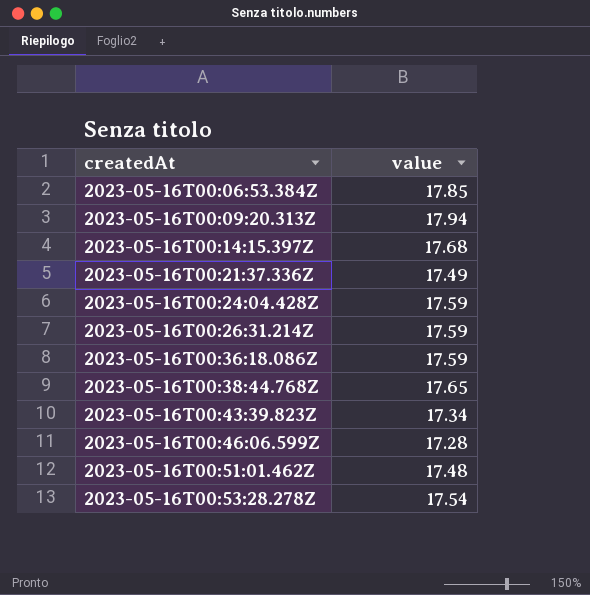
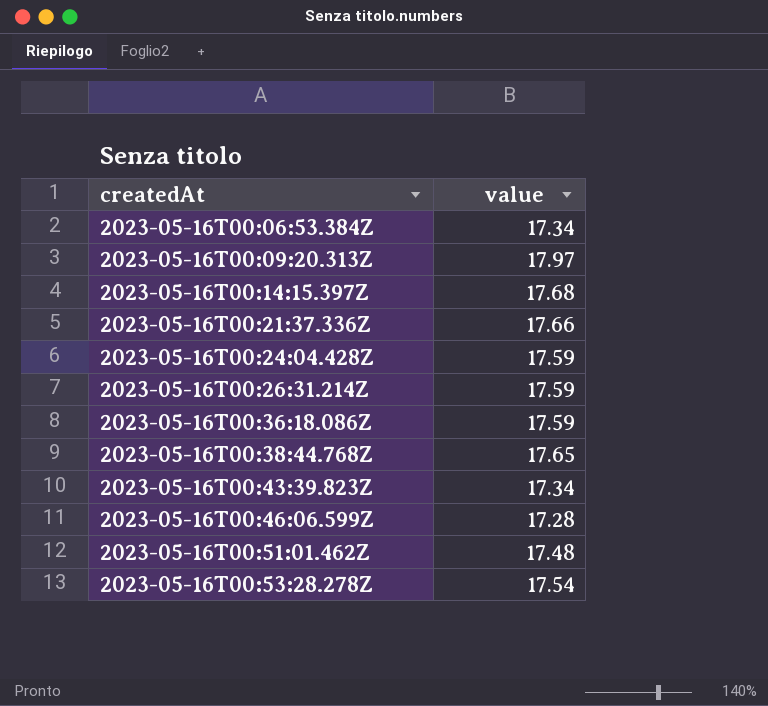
2023-05-16T00:06:53.384Z | value: 17.85 -> 17.34
2023-05-16T00:09:20.313Z | value: 17.94 -> 17.97
2023-05-16T00:21:37.336Z | value: 17.49 -> 17.66

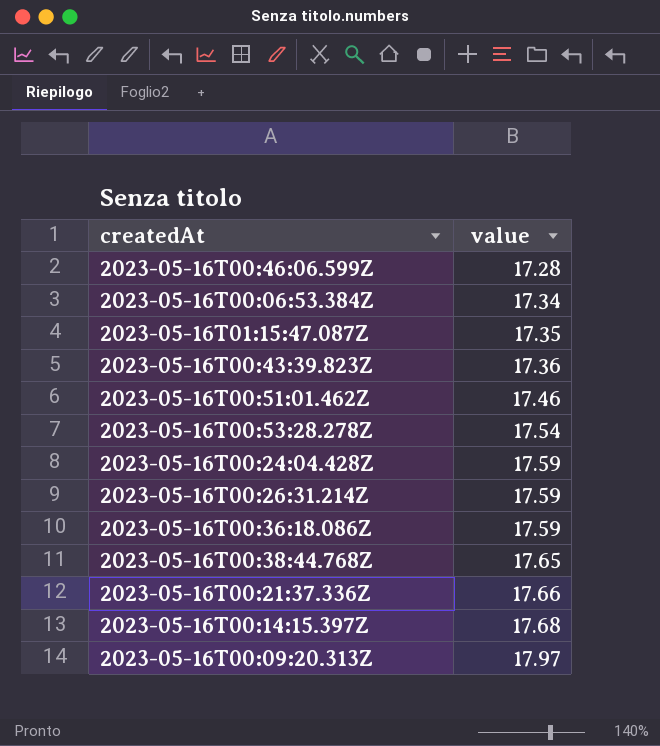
row order: createdAt ascending -> value ascending
row 2023-05-16T01:15:47.087Z: none -> 17.35
2023-05-16T00:43:39.823Z | value: 17.34 -> 17.36
2023-05-16T00:51:01.462Z | value: 17.48 -> 17.46

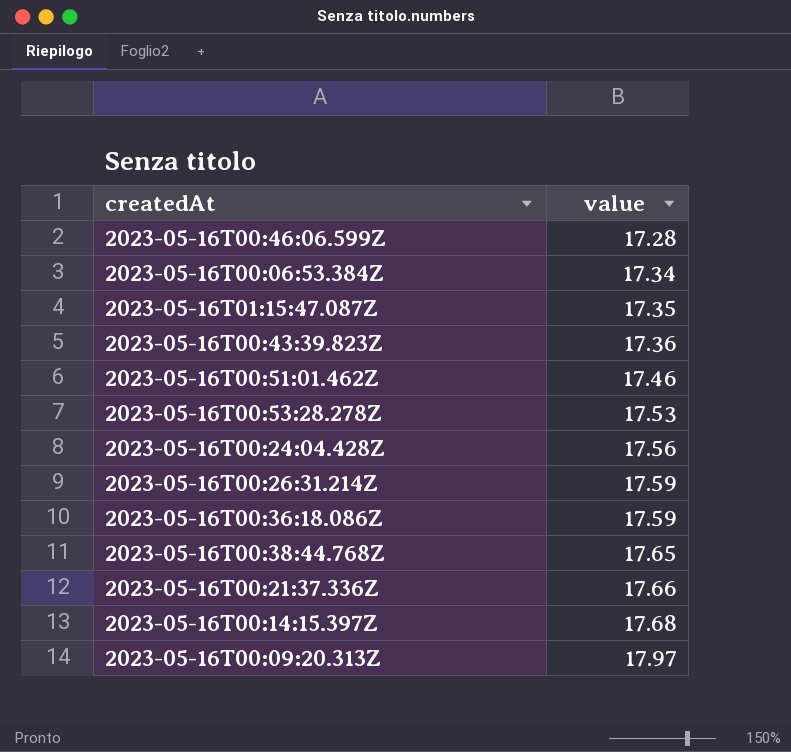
2023-05-16T00:53:28.278Z | value: 17.54 -> 17.53
2023-05-16T00:24:04.428Z | value: 17.59 -> 17.56

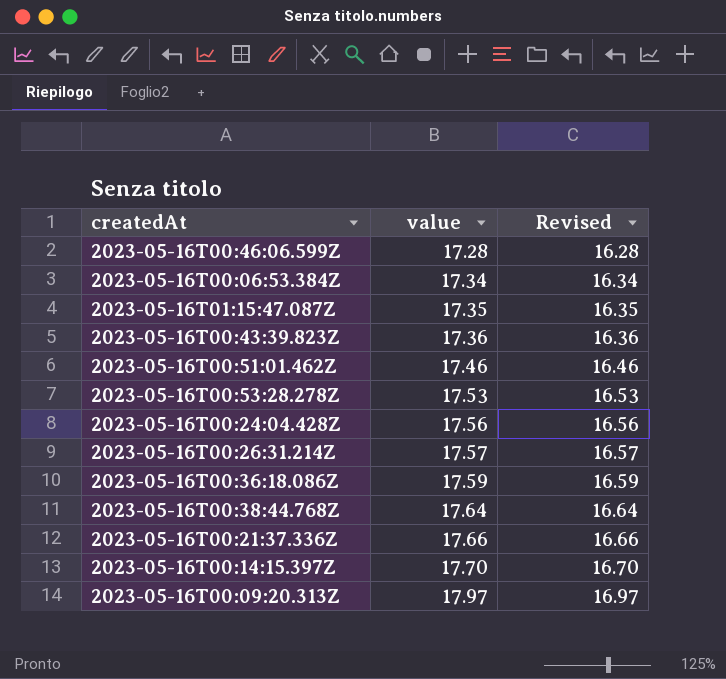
column Revised | formula: none -> [value] - 1
2023-05-16T00:26:31.214Z | value: 17.59 -> 17.57
2023-05-16T00:38:44.768Z | value: 17.65 -> 17.64
2023-05-16T00:14:15.397Z | value: 17.68 -> 17.70

